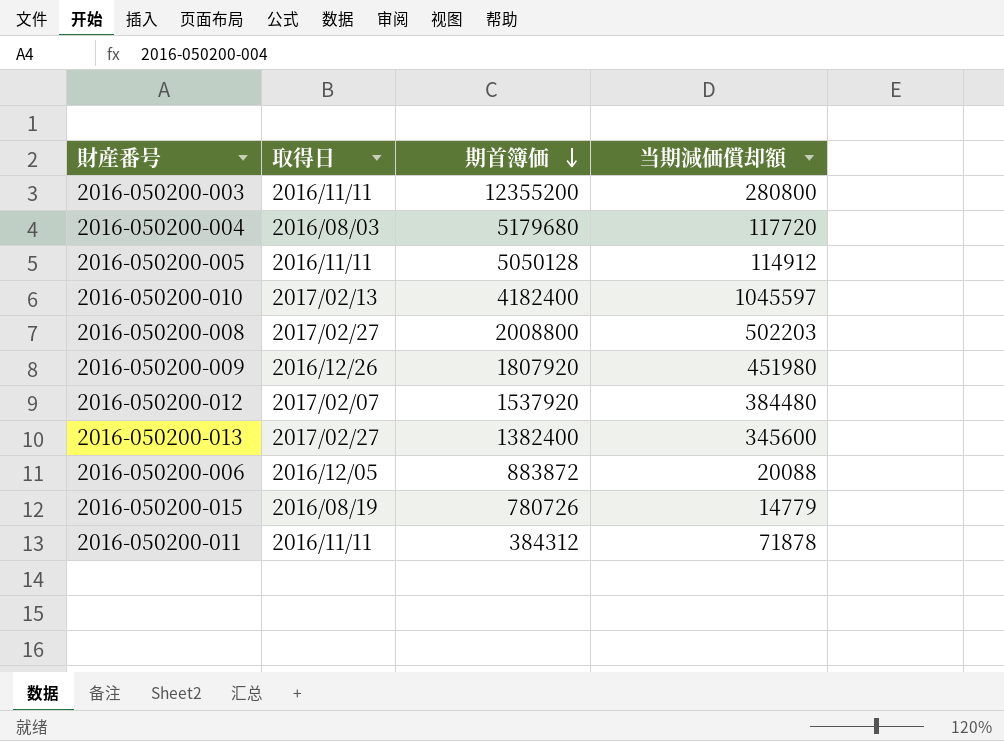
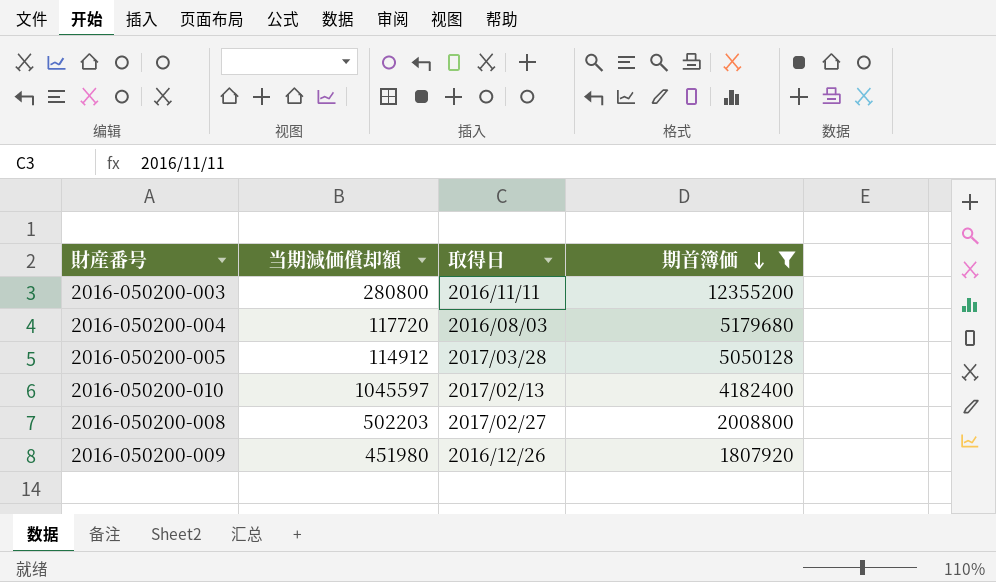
filter: none -> 期首簿価 >= 1807920
column 当期減価償却額 | position: 4 -> 2
2016-050200-005 | 取得日: 2016/11/11 -> 2017/03/28

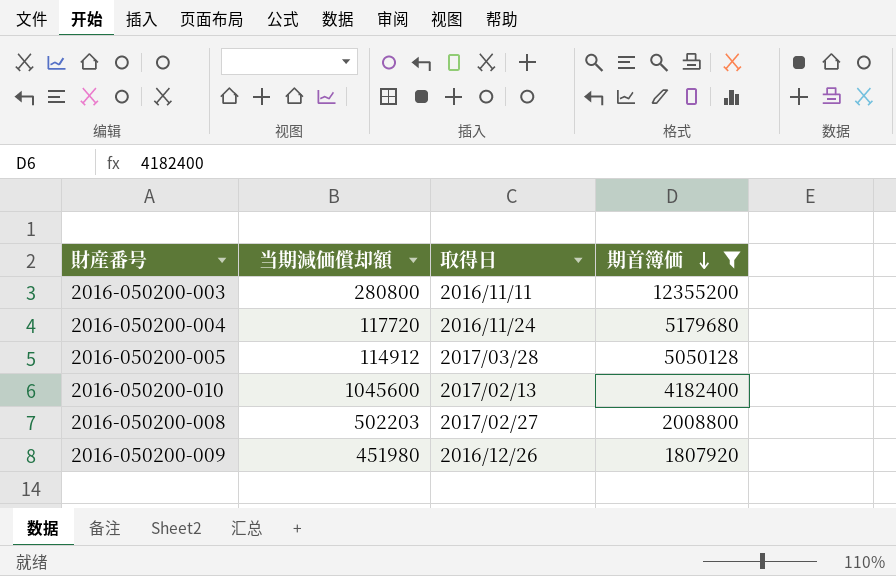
2016-050200-004 | 取得日: 2016/08/03 -> 2016/11/24
2016-050200-010 | 当期減価償却額: 1045597 -> 1045600

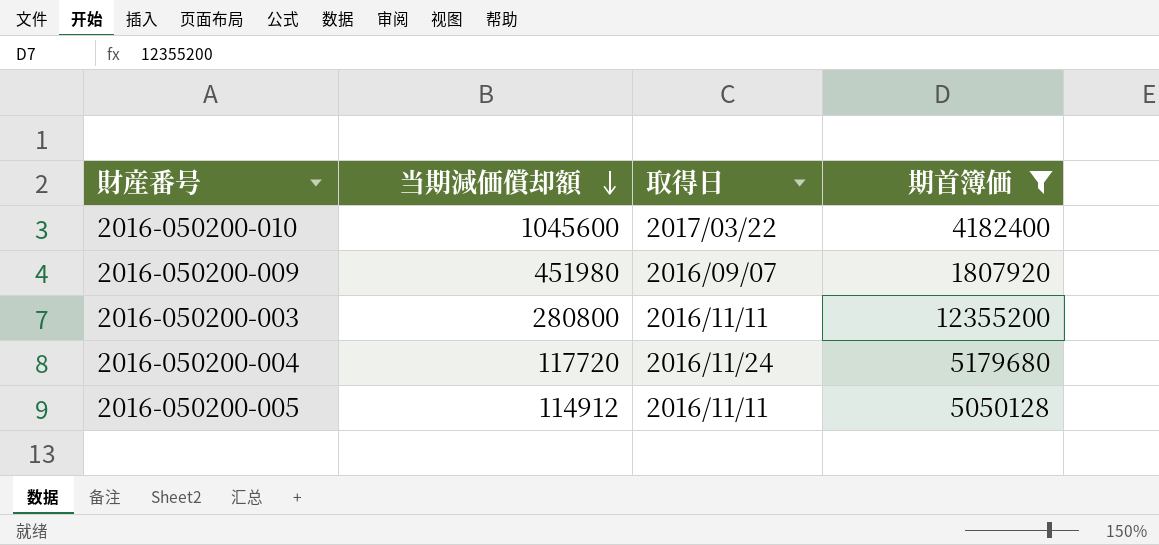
row order: 期首簿価 descending -> 当期減価償却額 descending
row 2016-050200-008: 502203 | 2017/02/27 | 2008800 -> none
2016-050200-010 | 取得日: 2017/02/13 -> 2017/03/22
2016-050200-009 | 取得日: 2016/12/26 -> 2016/09/07
2016-050200-005 | 取得日: 2017/03/28 -> 2016/11/11

